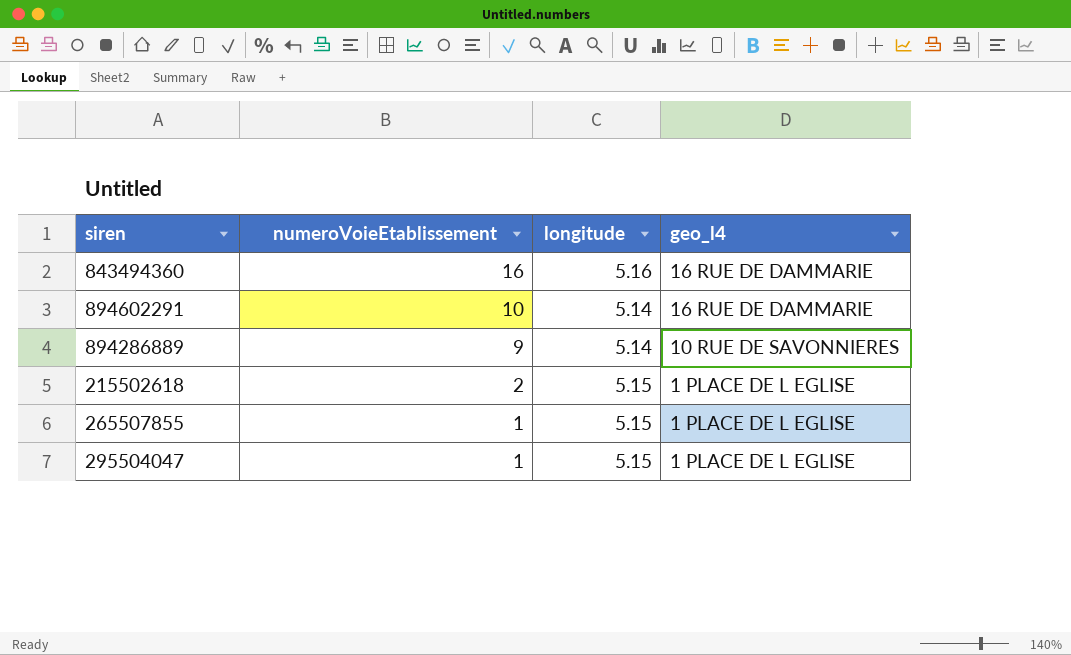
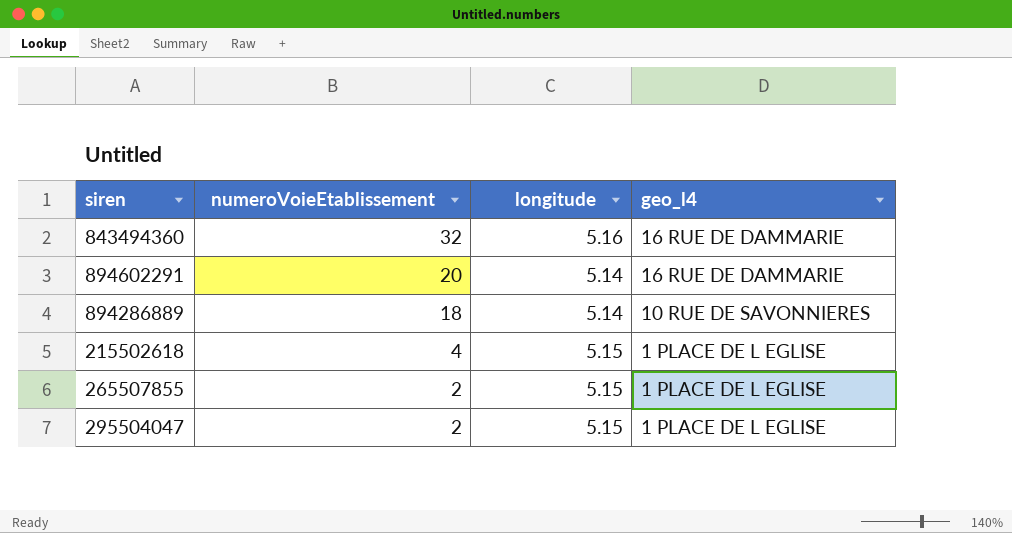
843494360 | numeroVoieEtablissement: 16 -> 32
894602291 | numeroVoieEtablissement: 10 -> 20
894286889 | numeroVoieEtablissement: 9 -> 18
215502618 | numeroVoieEtablissement: 2 -> 4
265507855 | numeroVoieEtablissement: 1 -> 2
295504047 | numeroVoieEtablissement: 1 -> 2

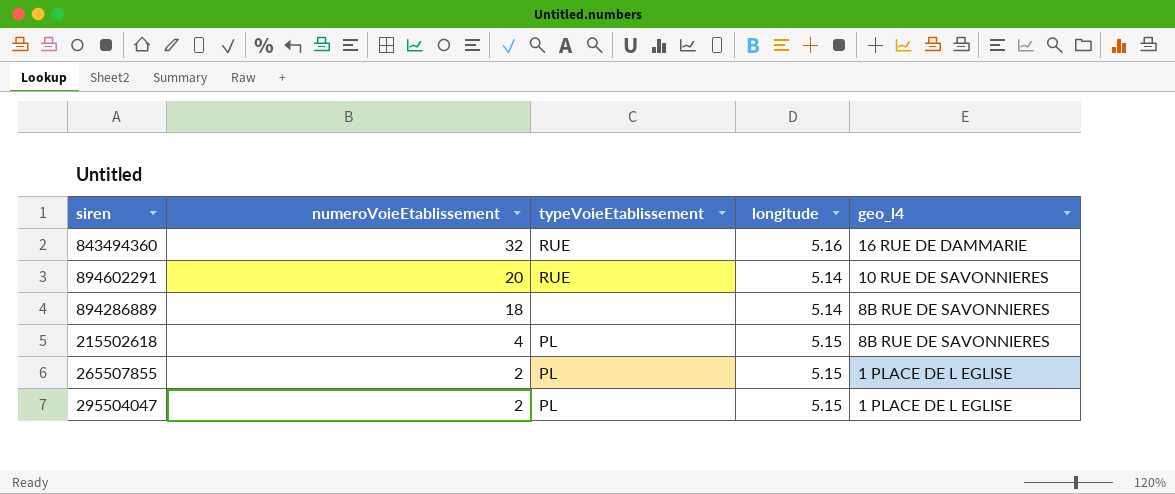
column typeVoieEtablissement | position: none -> 3
894602291 | geo_l4: 16 RUE DE DAMMARIE -> 10 RUE DE SAVONNIERES
894286889 | geo_l4: 10 RUE DE SAVONNIERES -> 8B RUE DE SAVONNIERES
215502618 | geo_l4: 1 PLACE DE L EGLISE -> 8B RUE DE SAVONNIERES

